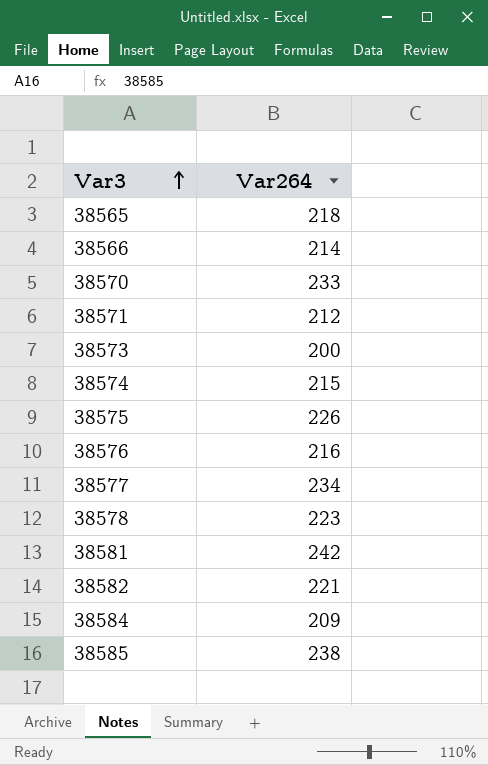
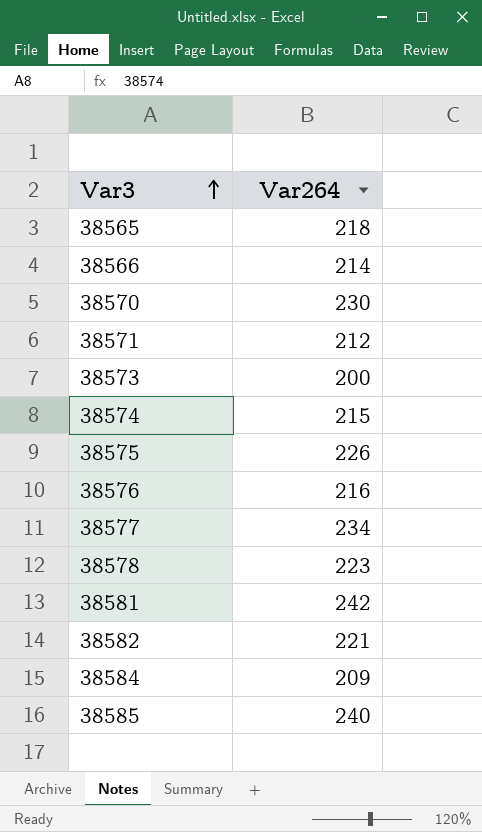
38570 | Var264: 233 -> 230
38585 | Var264: 238 -> 240

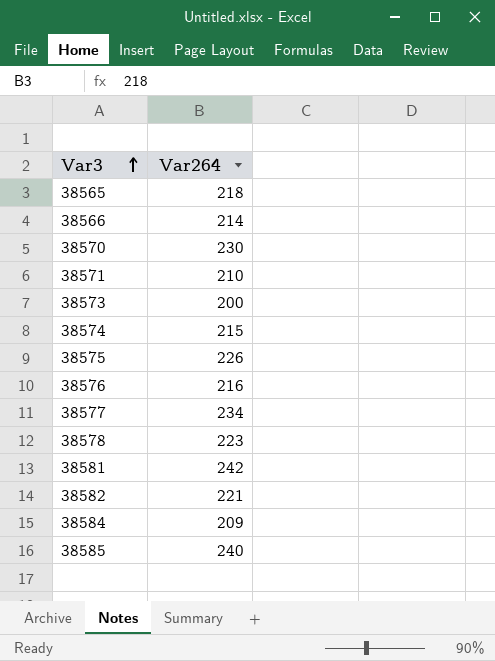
38571 | Var264: 212 -> 210

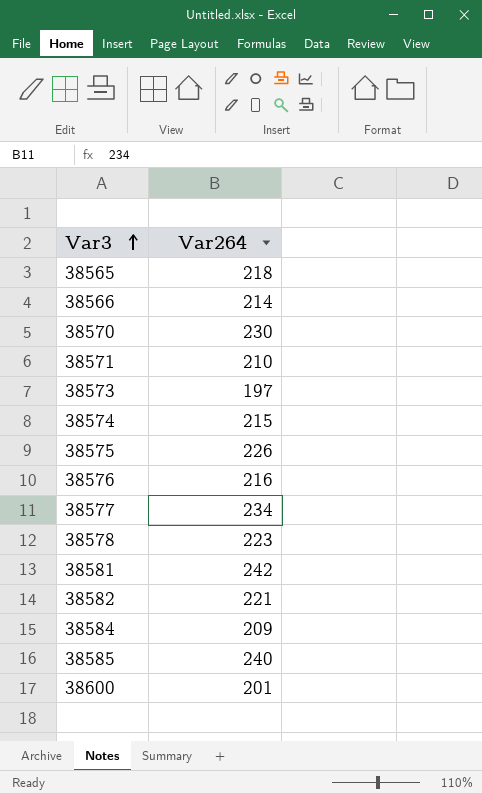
38573 | Var264: 200 -> 197
row 38600: none -> 201

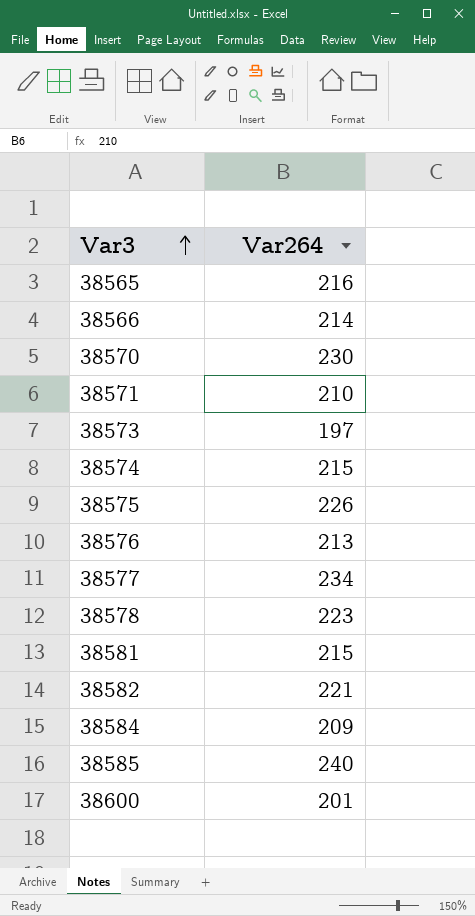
38565 | Var264: 218 -> 216
38576 | Var264: 216 -> 213
38581 | Var264: 242 -> 215

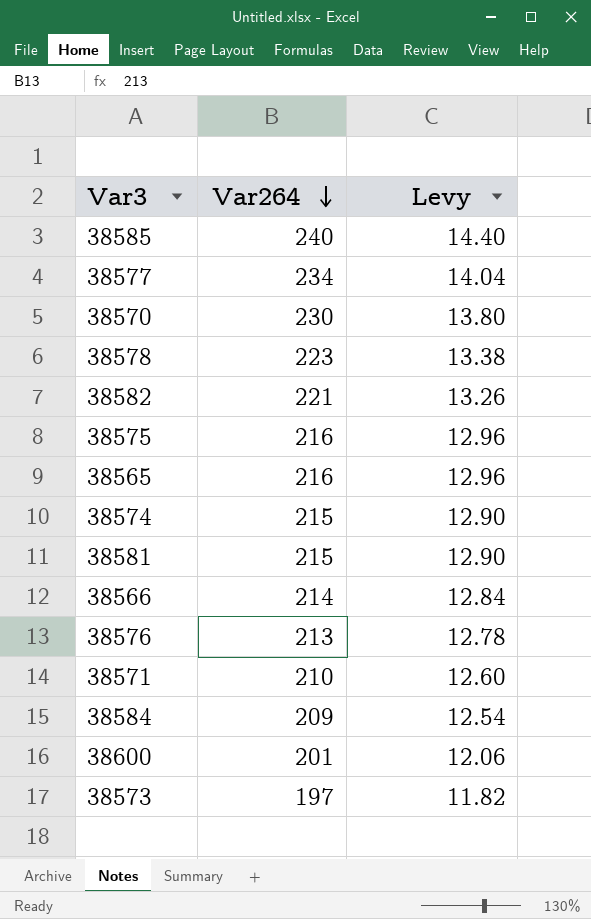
row order: Var3 ascending -> Var264 descending
column Levy | formula: none -> [Var264] * 0.06
38575 | Var264: 226 -> 216

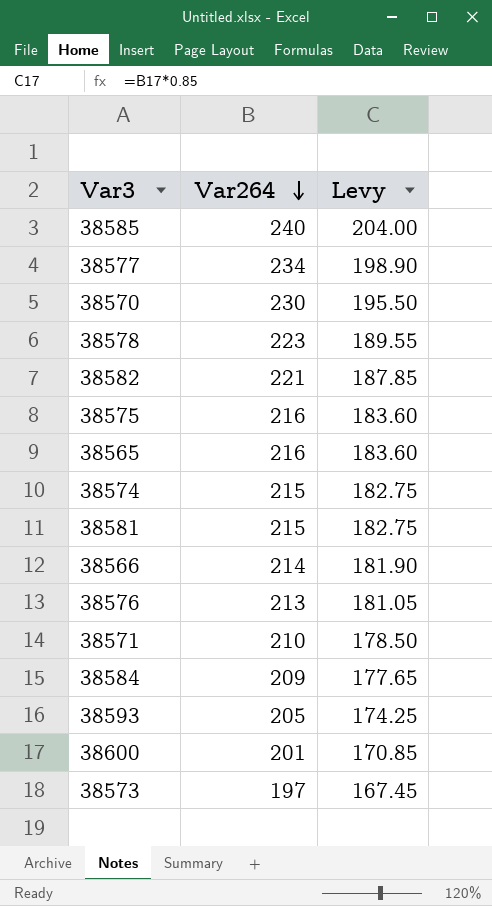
column Levy | formula: [Var264] * 0.06 -> [Var264] * 0.85
row 38593: none -> 205 | 174.25

